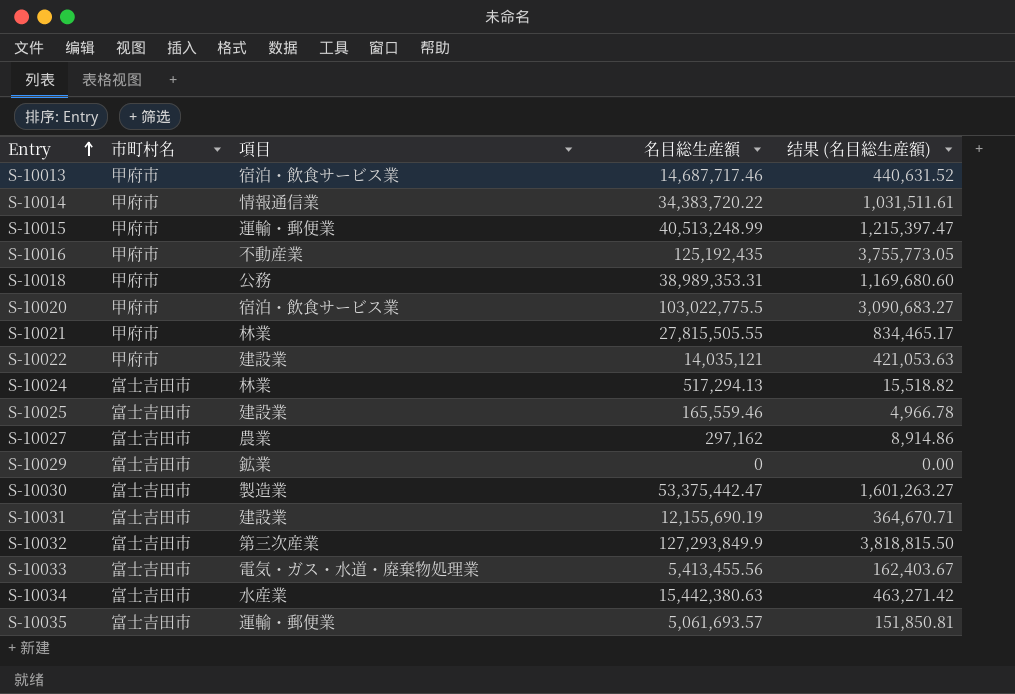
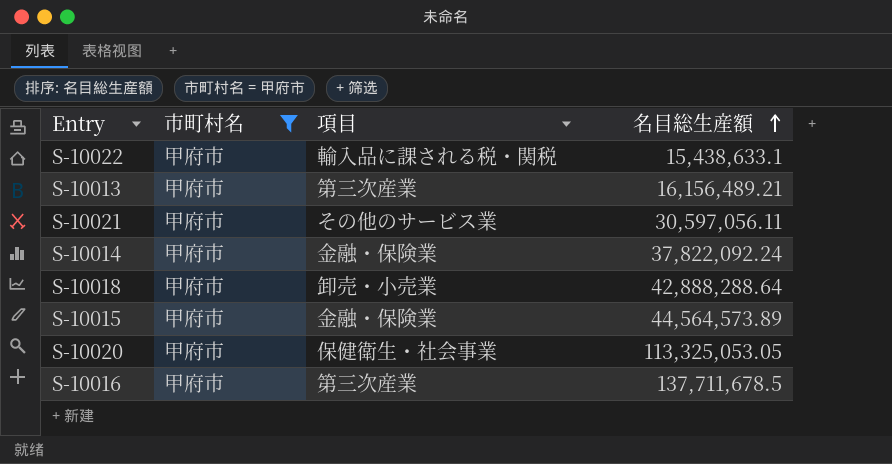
filter: none -> 市町村名 = 甲府市
row order: Entry ascending -> 名目総生産額 ascending
column 结果 (名目総生産額) | formula: [名目総生産額] * 0.03 -> none
S-10022 | 項目: 建設業 -> 輸入品に課される税・関税
S-10022 | 名目総生産額: 14,035,121 -> 15,438,633.1
S-10013 | 項目: 宿泊・飲食サービス業 -> 第三次産業
S-10013 | 名目総生産額: 14,687,717.46 -> 16,156,489.21
S-10021 | 項目: 林業 -> その他のサービス業
S-10021 | 名目総生産額: 27,815,505.55 -> 30,597,056.11
S-10014 | 項目: 情報通信業 -> 金融・保険業
S-10014 | 名目総生産額: 34,383,720.22 -> 37,822,092.24
S-10018 | 項目: 公務 -> 卸売・小売業
S-10018 | 名目総生産額: 38,989,353.31 -> 42,888,288.64
S-10015 | 項目: 運輸・郵便業 -> 金融・保険業
S-10015 | 名目総生産額: 40,513,248.99 -> 44,564,573.89
S-10020 | 項目: 宿泊・飲食サービス業 -> 保健衛生・社会事業
S-10020 | 名目総生産額: 103,022,775.5 -> 113,325,053.05
S-10016 | 項目: 不動産業 -> 第三次産業
S-10016 | 名目総生産額: 125,192,435 -> 137,711,678.5

